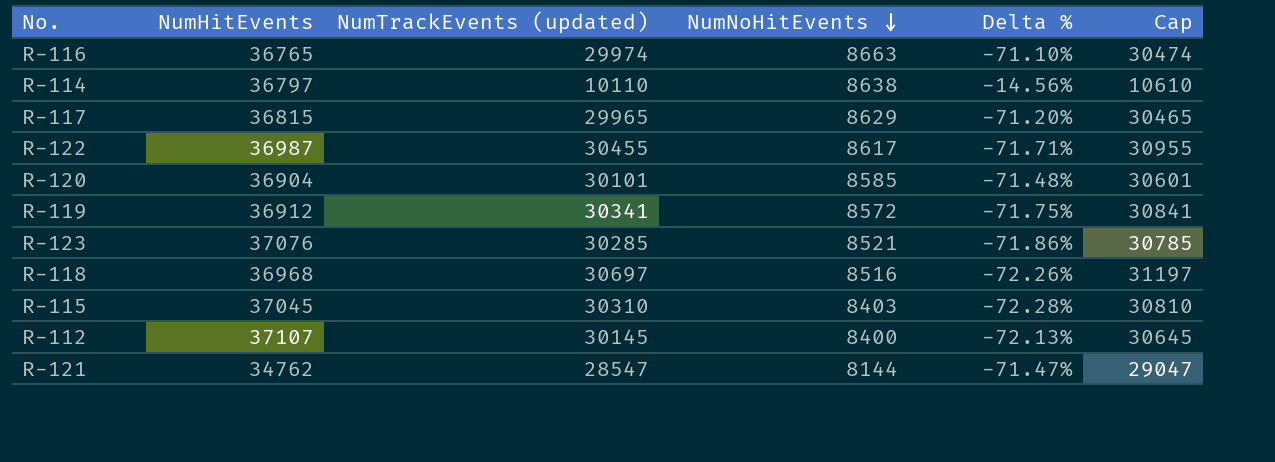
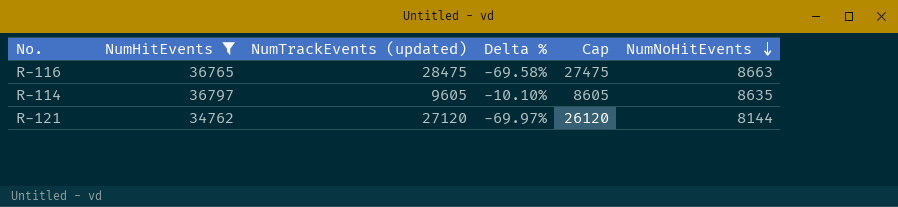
filter: none -> NumHitEvents <= 36797
column Cap | formula: [NumTrackEvents (updated)] + 500 -> [NumTrackEvents (updated)] - 1000
column NumNoHitEvents | position: 4 -> 6
R-116 | NumTrackEvents (updated): 29974 -> 28475
R-116 | Delta %: -71.10% -> -69.58%
R-114 | NumTrackEvents (updated): 10110 -> 9605
R-114 | Delta %: -14.56% -> -10.10%
R-114 | NumNoHitEvents: 8638 -> 8635
R-121 | NumTrackEvents (updated): 28547 -> 27120
R-121 | Delta %: -71.47% -> -69.97%

